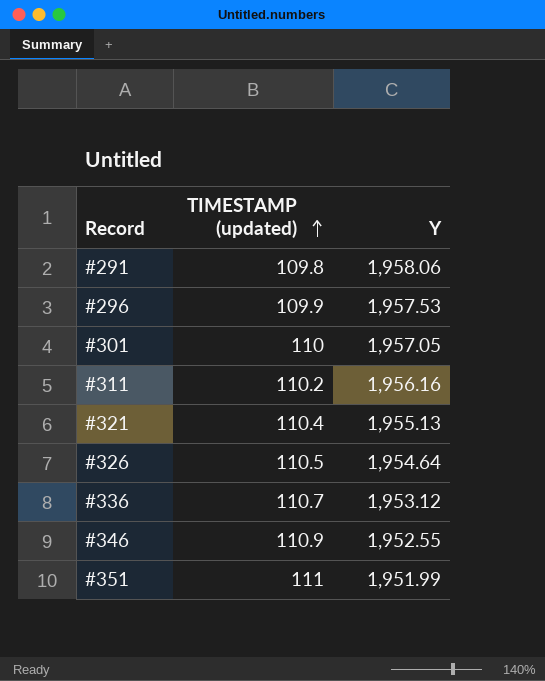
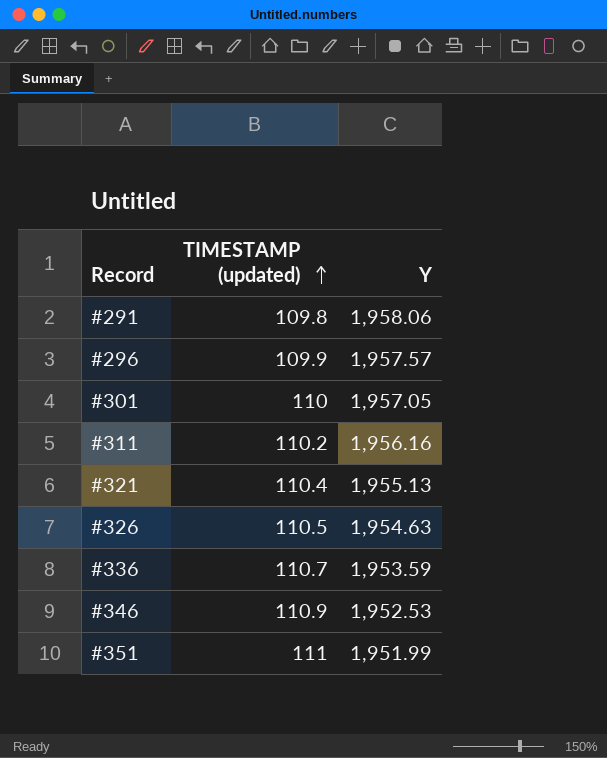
#296 | Y: 1,957.53 -> 1,957.57
#326 | Y: 1,954.64 -> 1,954.63
#336 | Y: 1,953.12 -> 1,953.59
#346 | Y: 1,952.55 -> 1,952.53

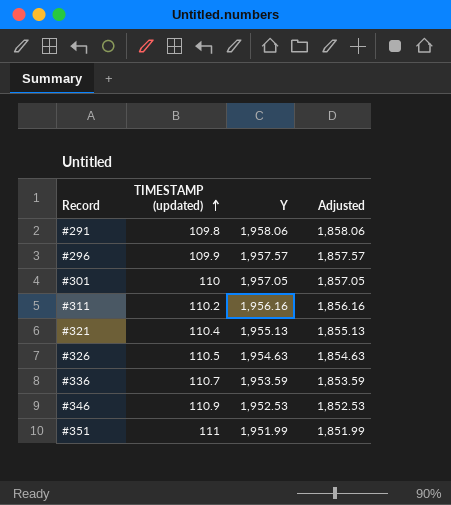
column Adjusted | formula: none -> [Y] - 100

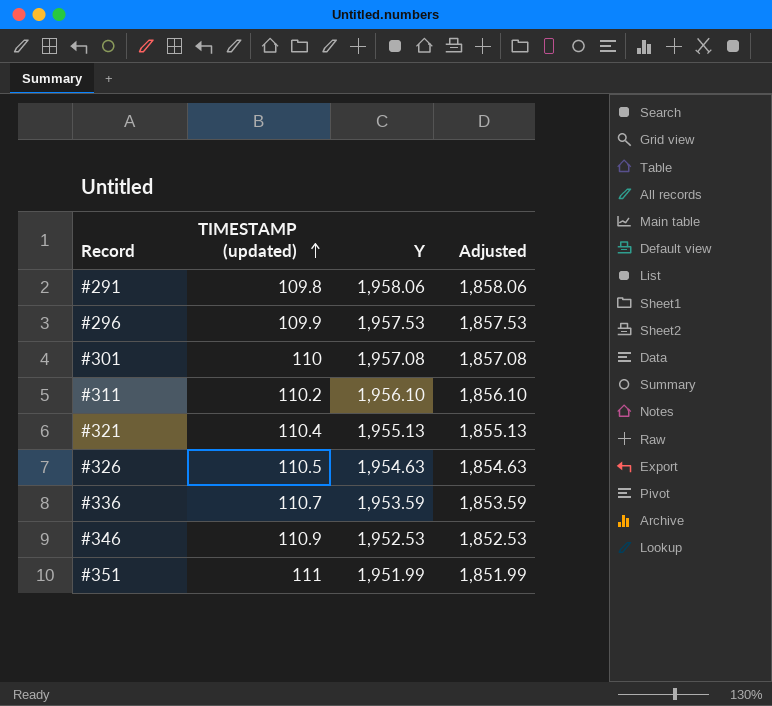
#296 | Y: 1,957.57 -> 1,957.53
#296 | Adjusted: 1,857.57 -> 1,857.53
#301 | Y: 1,957.05 -> 1,957.08
#301 | Adjusted: 1,857.05 -> 1,857.08
#311 | Y: 1,956.16 -> 1,956.10
#311 | Adjusted: 1,856.16 -> 1,856.10

